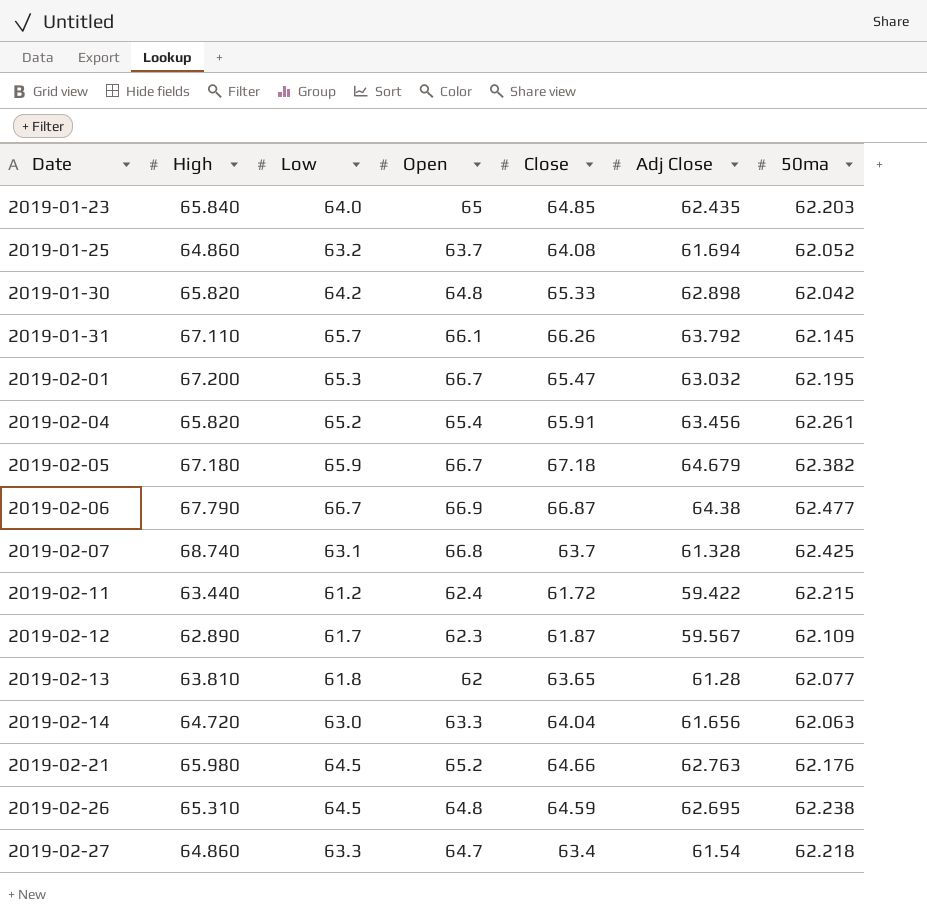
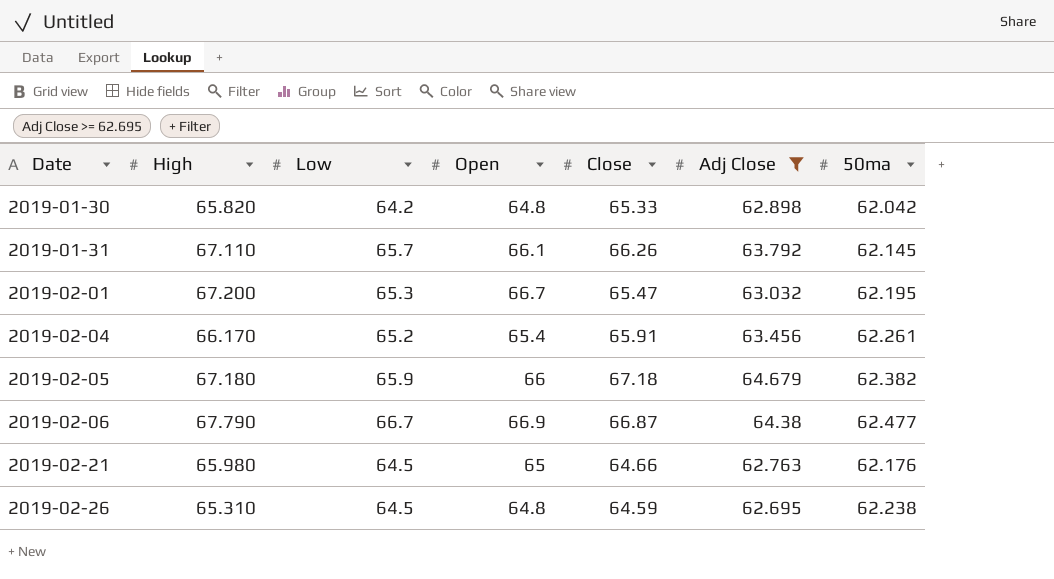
filter: none -> Adj Close >= 62.695
2019-02-04 | High: 65.820 -> 66.170
2019-02-05 | Open: 66.7 -> 66
2019-02-21 | Open: 65.2 -> 65

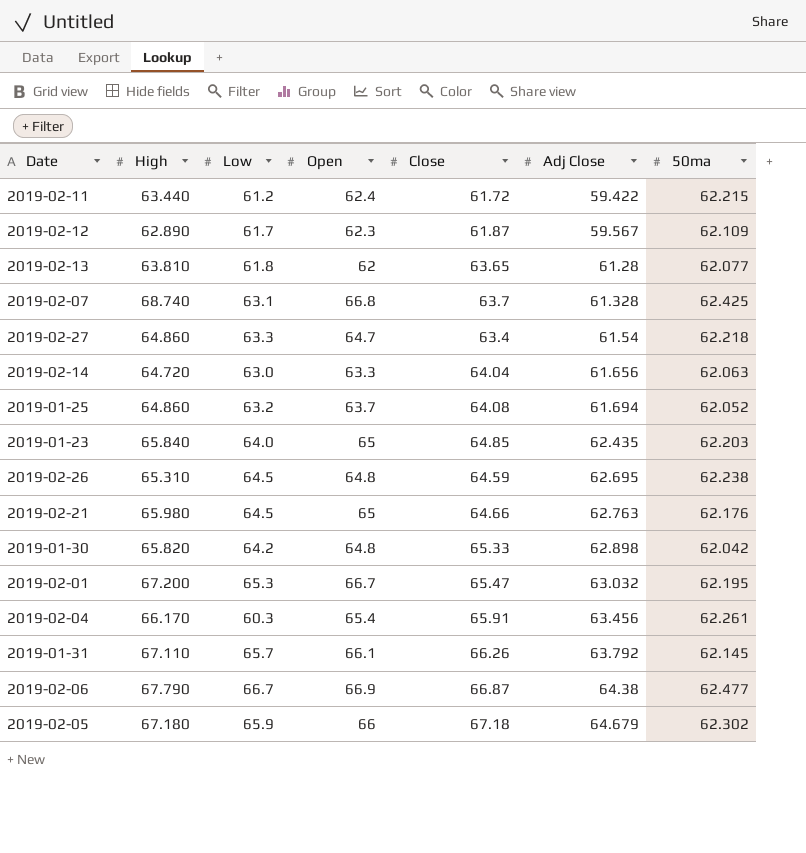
filter: Adj Close >= 62.695 -> none
row order: Date ascending -> Adj Close ascending
2019-02-04 | Low: 65.2 -> 60.3
2019-02-05 | 50ma: 62.382 -> 62.302

